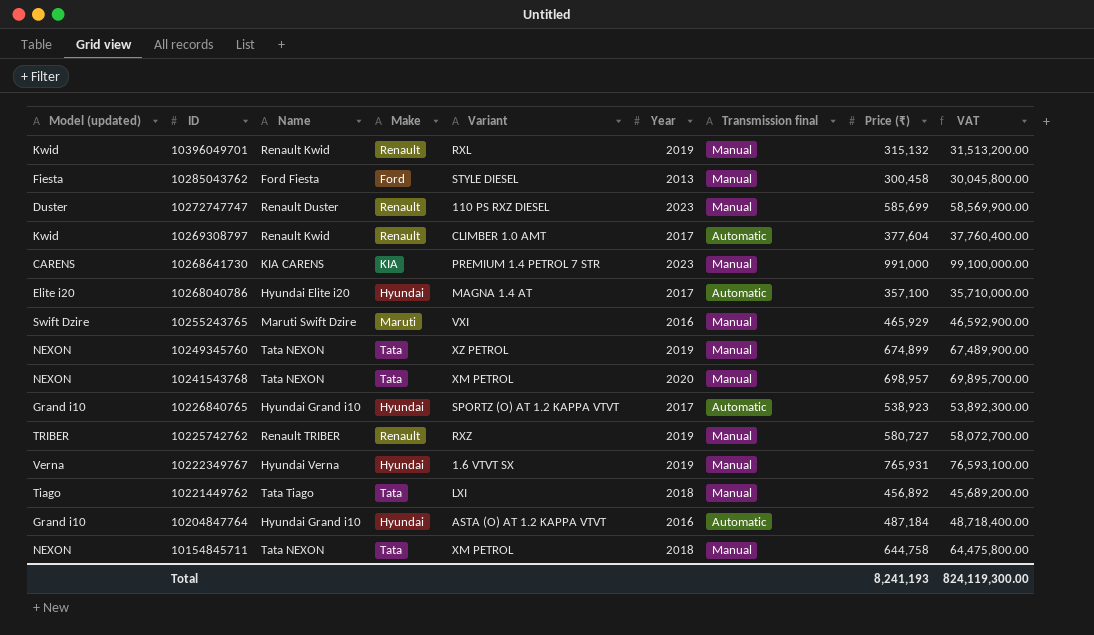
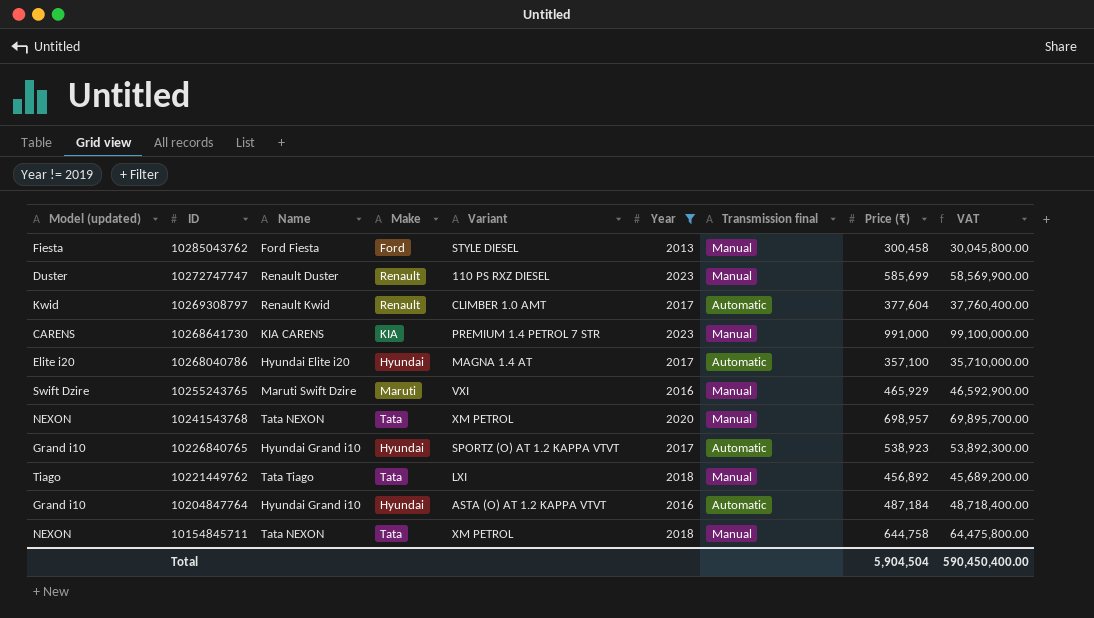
filter: none -> Year != 2019
Total | Price (₹): 8,241,193 -> 5,904,504
Total | VAT: 824,119,300.00 -> 590,450,400.00

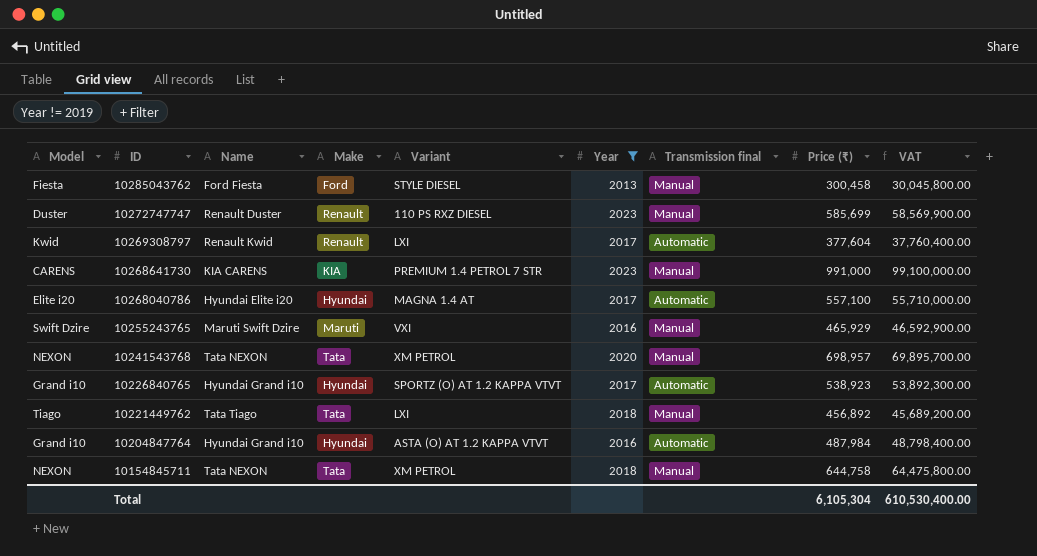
column name: Model (updated) -> Model
10269308797 | Variant: CLIMBER 1.0 AMT -> LXI
10268040786 | Price (₹): 357,100 -> 557,100
10268040786 | VAT: 35,710,000.00 -> 55,710,000.00
10204847764 | Price (₹): 487,184 -> 487,984
10204847764 | VAT: 48,718,400.00 -> 48,798,400.00
Total | Price (₹): 5,904,504 -> 6,105,304
Total | VAT: 590,450,400.00 -> 610,530,400.00

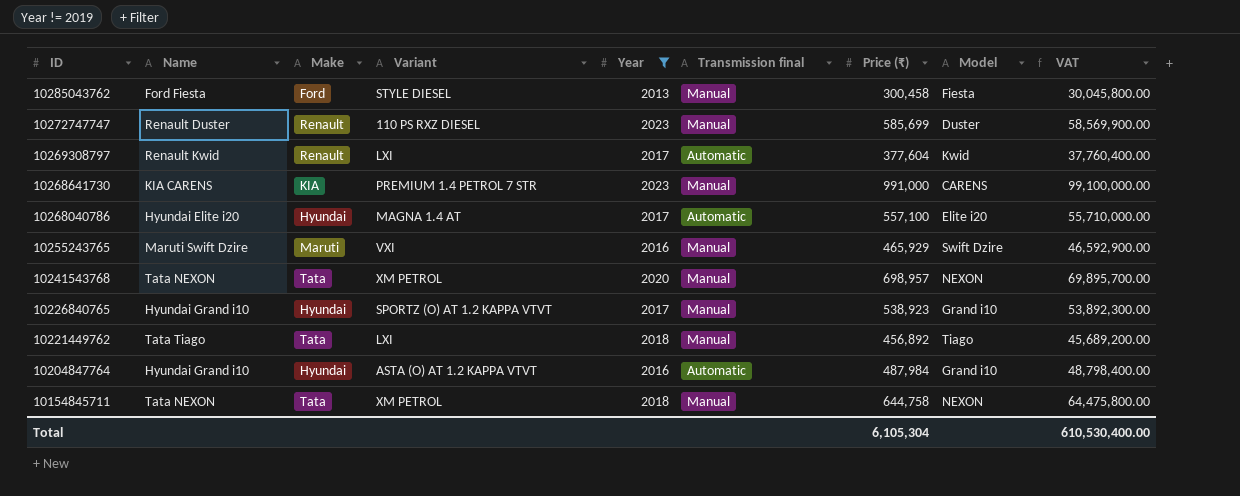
column Model | position: 1 -> 8
10226840765 | Transmission final: Automatic -> Manual

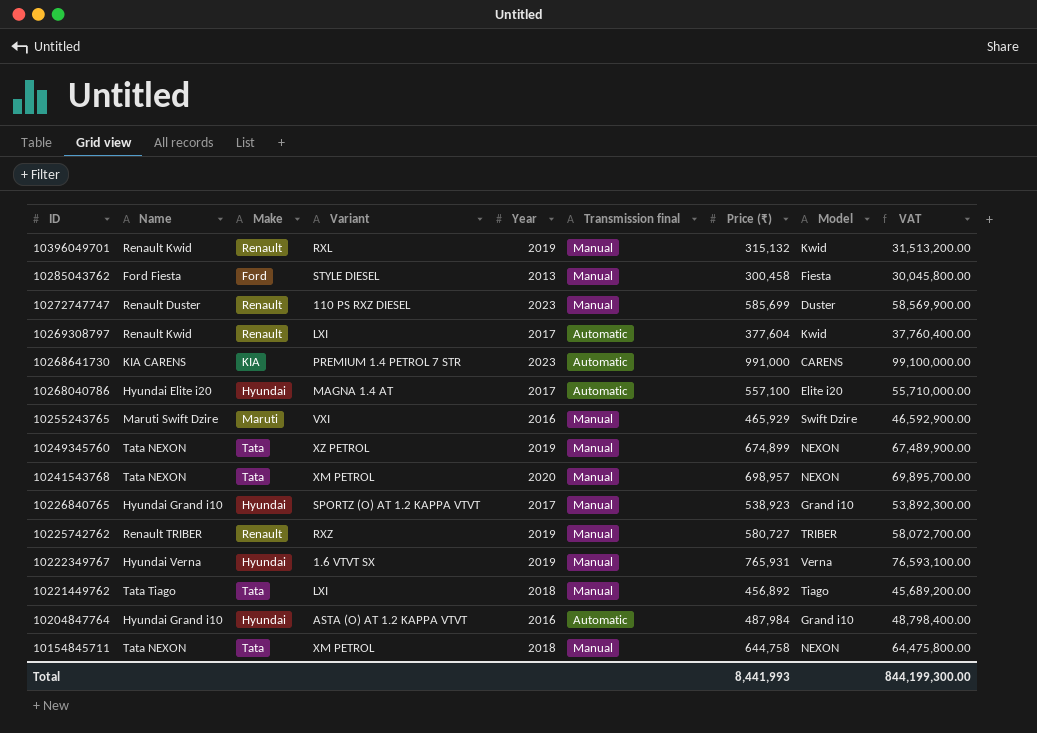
filter: Year != 2019 -> none
10268641730 | Transmission final: Manual -> Automatic
Total | Price (₹): 6,105,304 -> 8,441,993
Total | VAT: 610,530,400.00 -> 844,199,300.00

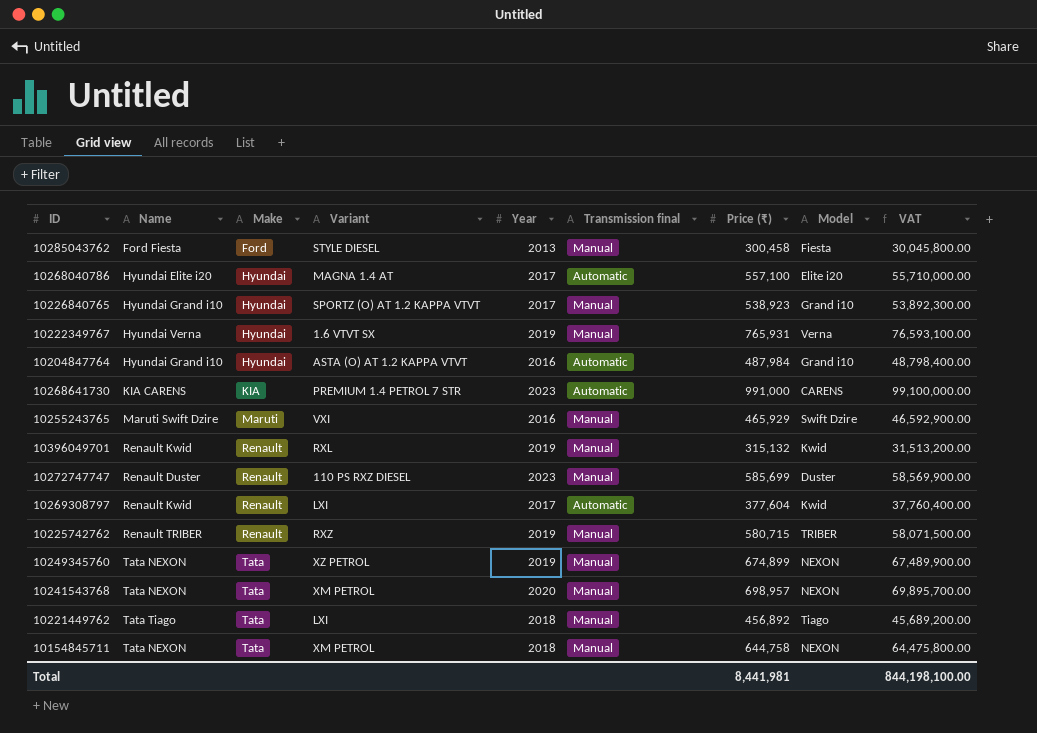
row order: ID descending -> Make ascending
10225742762 | Price (₹): 580,727 -> 580,715
10225742762 | VAT: 58,072,700.00 -> 58,071,500.00
Total | Price (₹): 8,441,993 -> 8,441,981
Total | VAT: 844,199,300.00 -> 844,198,100.00

